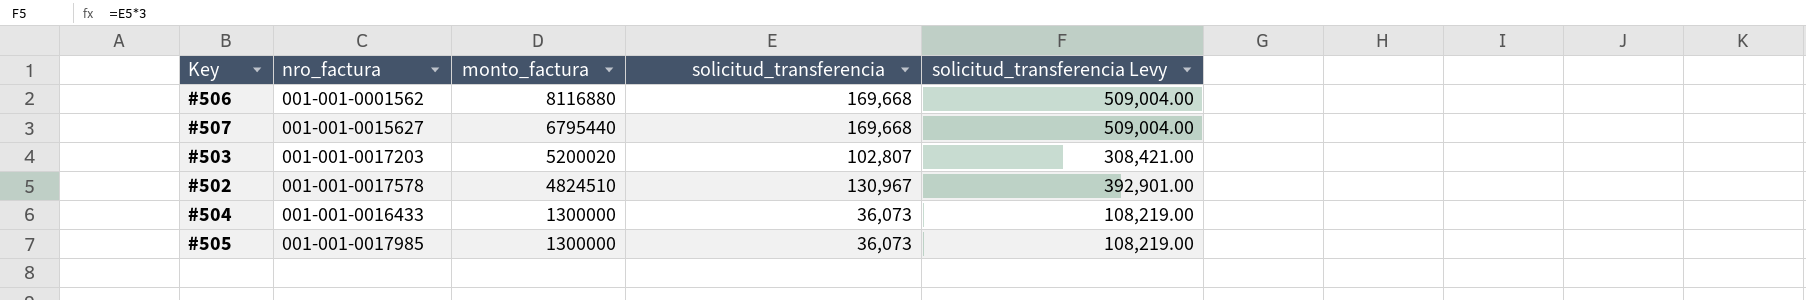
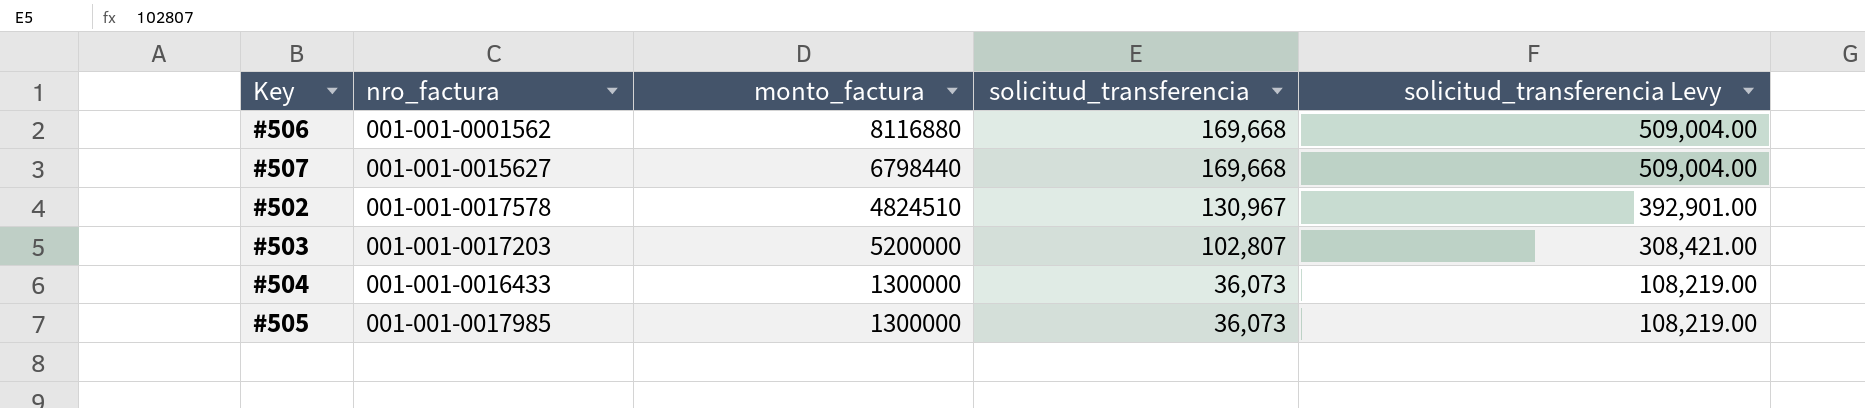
row order: monto_factura descending -> solicitud_transferencia descending
#507 | monto_factura: 6795440 -> 6798440
#503 | monto_factura: 5200020 -> 5200000

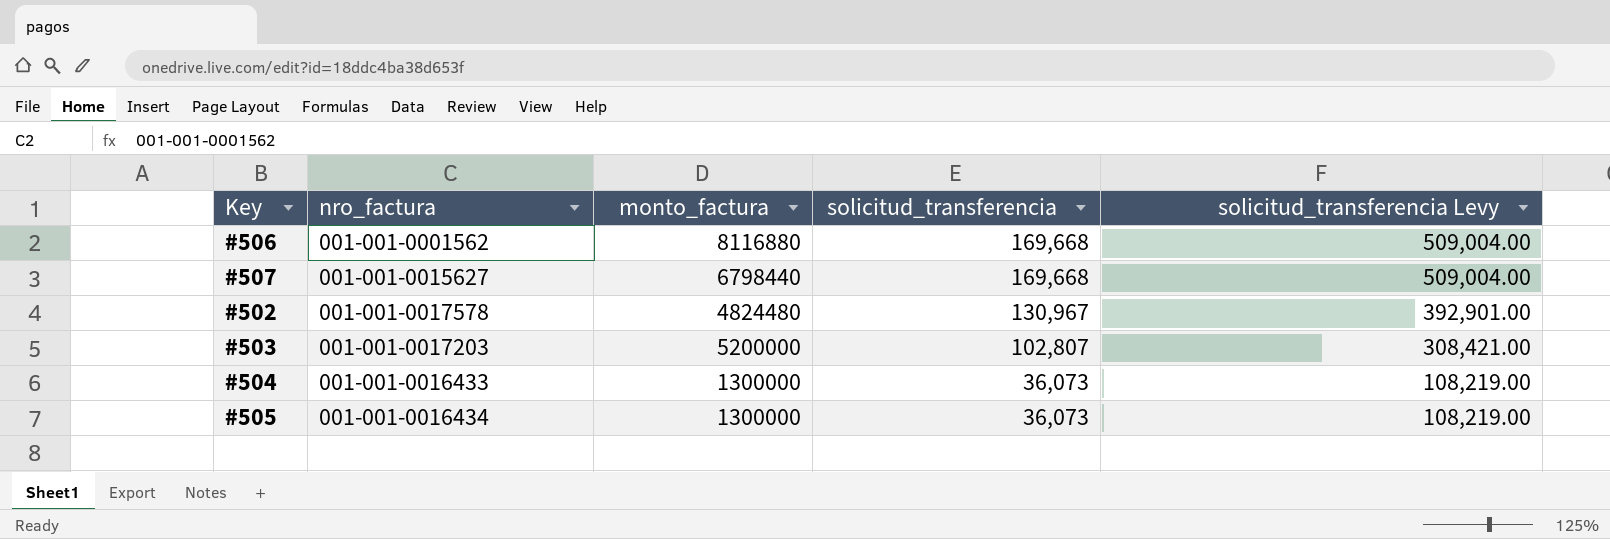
#502 | monto_factura: 4824510 -> 4824480
#505 | nro_factura: 001-001-0017985 -> 001-001-0016434

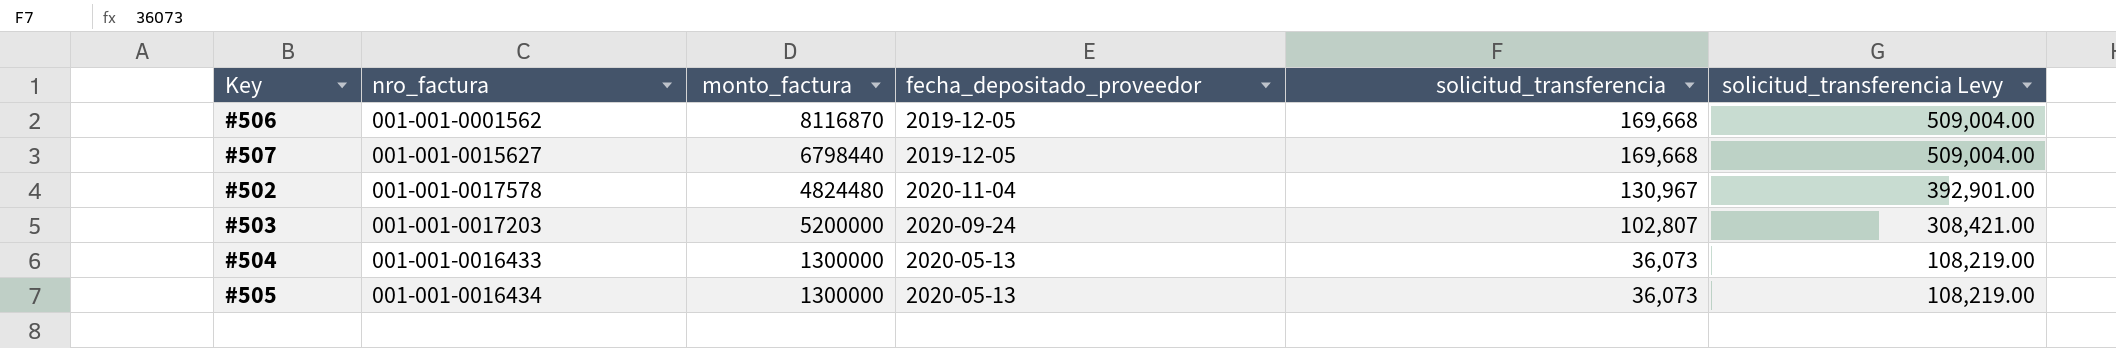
column fecha_depositado_proveedor | position: none -> 4
#506 | monto_factura: 8116880 -> 8116870

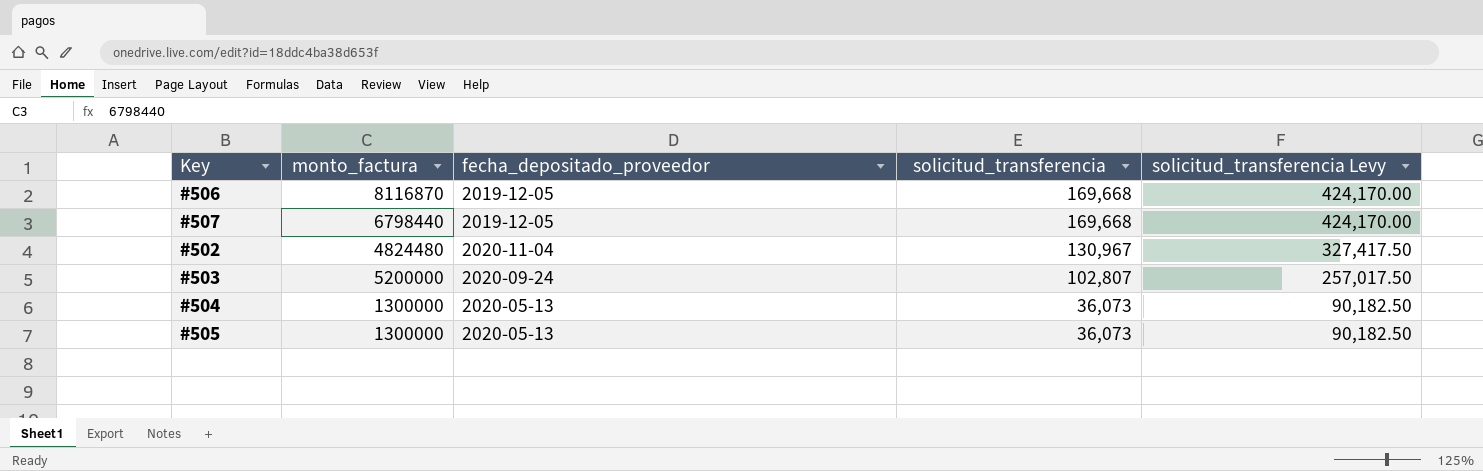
column nro_factura | position: 2 -> none
column solicitud_transferencia Levy | formula: [solicitud_transferencia] * 3 -> [solicitud_transferencia] * 2.5

